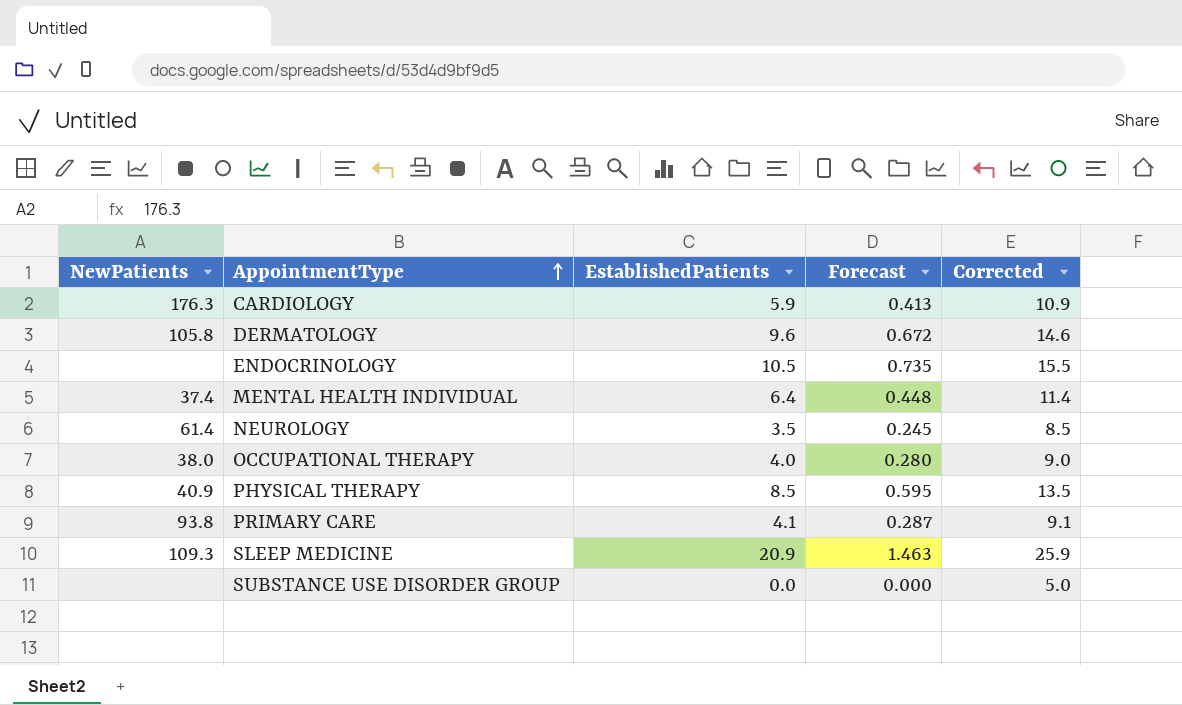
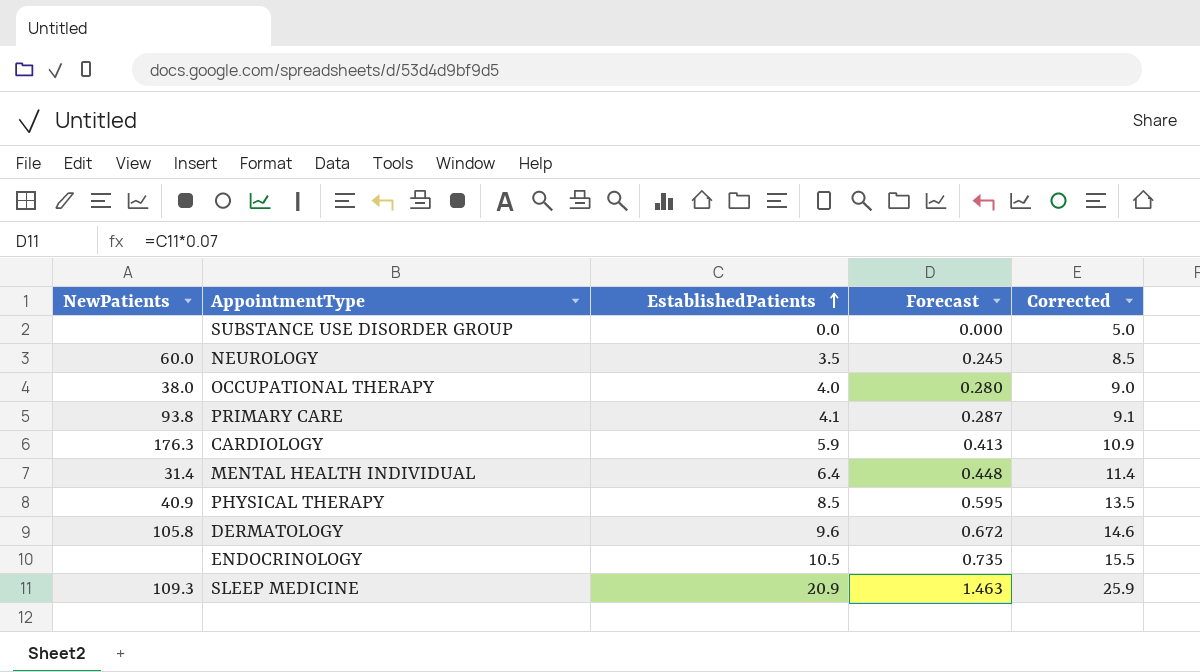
row order: AppointmentType ascending -> EstablishedPatients ascending
NEUROLOGY | NewPatients: 61.4 -> 60.0
MENTAL HEALTH INDIVIDUAL | NewPatients: 37.4 -> 31.4

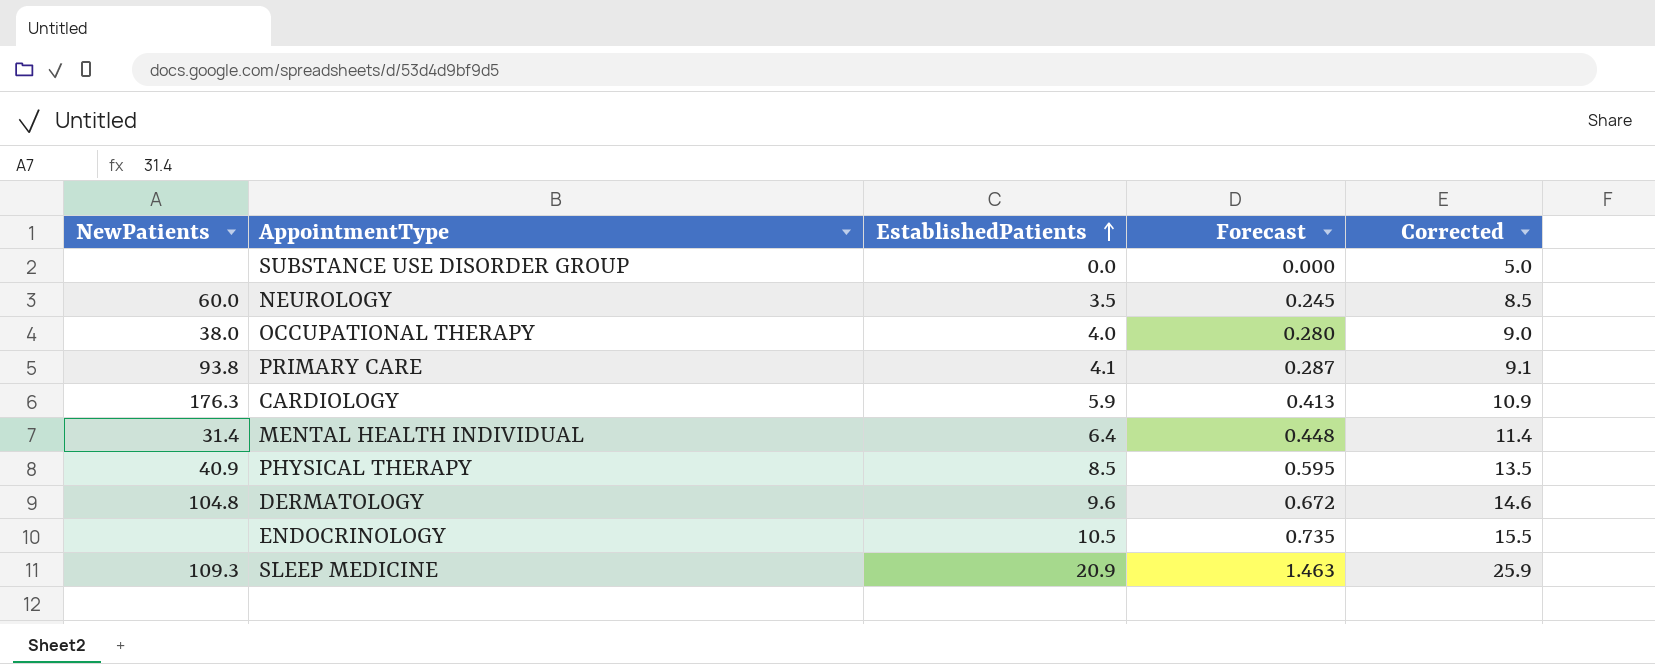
DERMATOLOGY | NewPatients: 105.8 -> 104.8

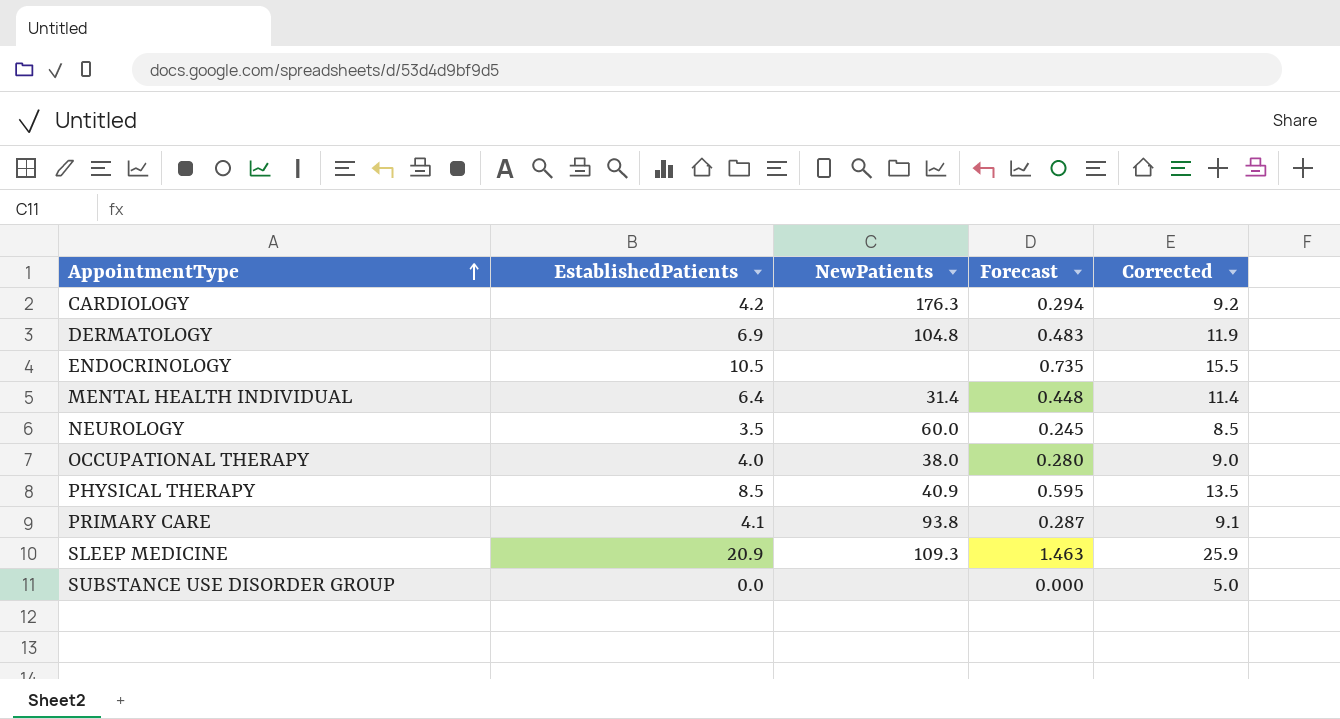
row order: EstablishedPatients ascending -> AppointmentType ascending
column NewPatients | position: 1 -> 3
CARDIOLOGY | EstablishedPatients: 5.9 -> 4.2
CARDIOLOGY | Forecast: 0.413 -> 0.294
CARDIOLOGY | Corrected: 10.9 -> 9.2
DERMATOLOGY | EstablishedPatients: 9.6 -> 6.9
DERMATOLOGY | Forecast: 0.672 -> 0.483
DERMATOLOGY | Corrected: 14.6 -> 11.9

